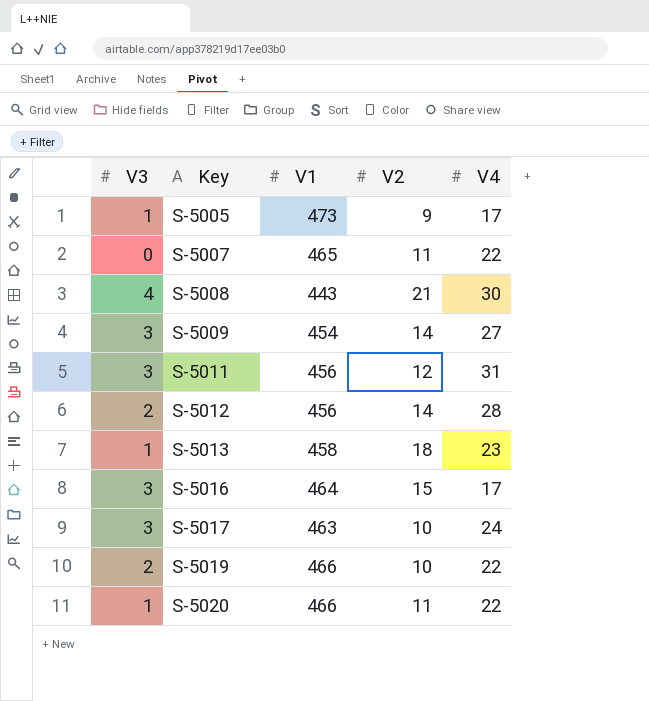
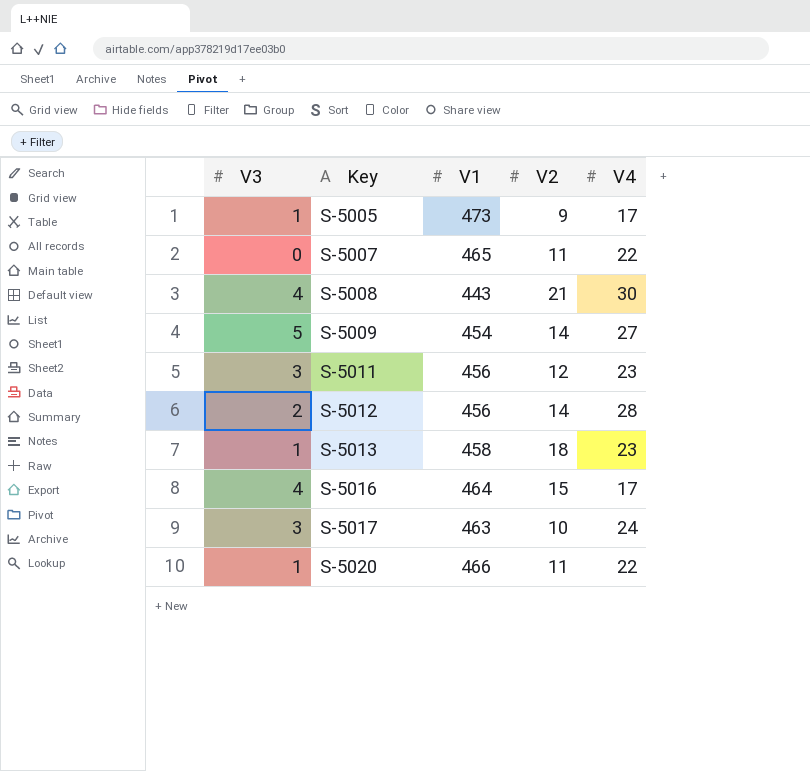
row S-5019: 2 | 466 | 10 | 22 -> none
S-5009 | V3: 3 -> 5
S-5011 | V4: 31 -> 23
S-5016 | V3: 3 -> 4

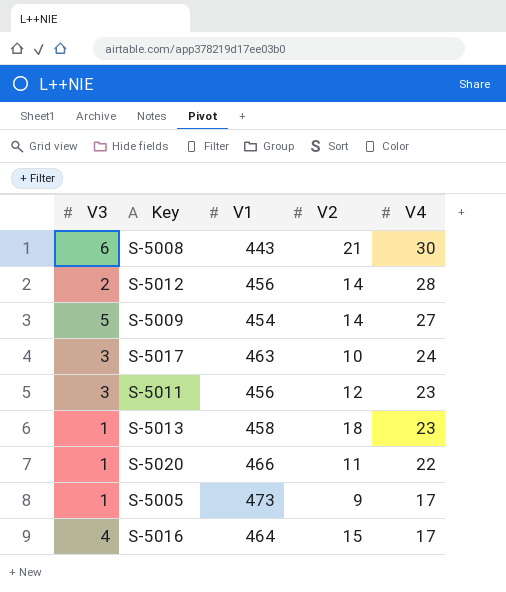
row order: Key ascending -> V4 descending
row S-5007: 0 | 465 | 11 | 22 -> none
S-5008 | V3: 4 -> 6

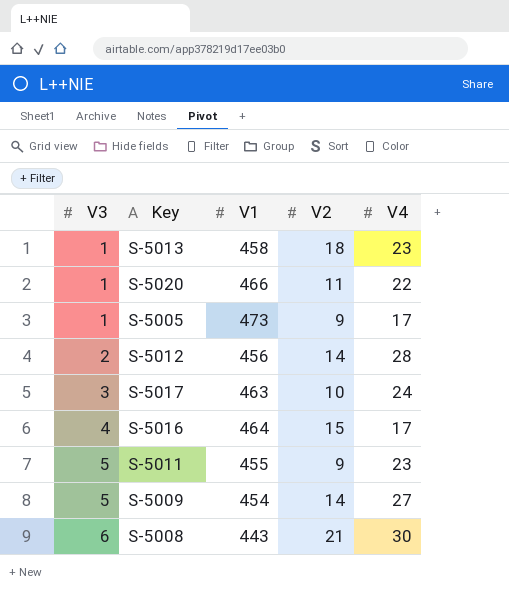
row order: V4 descending -> V3 ascending
S-5011 | V3: 3 -> 5
S-5011 | V1: 456 -> 455
S-5011 | V2: 12 -> 9

